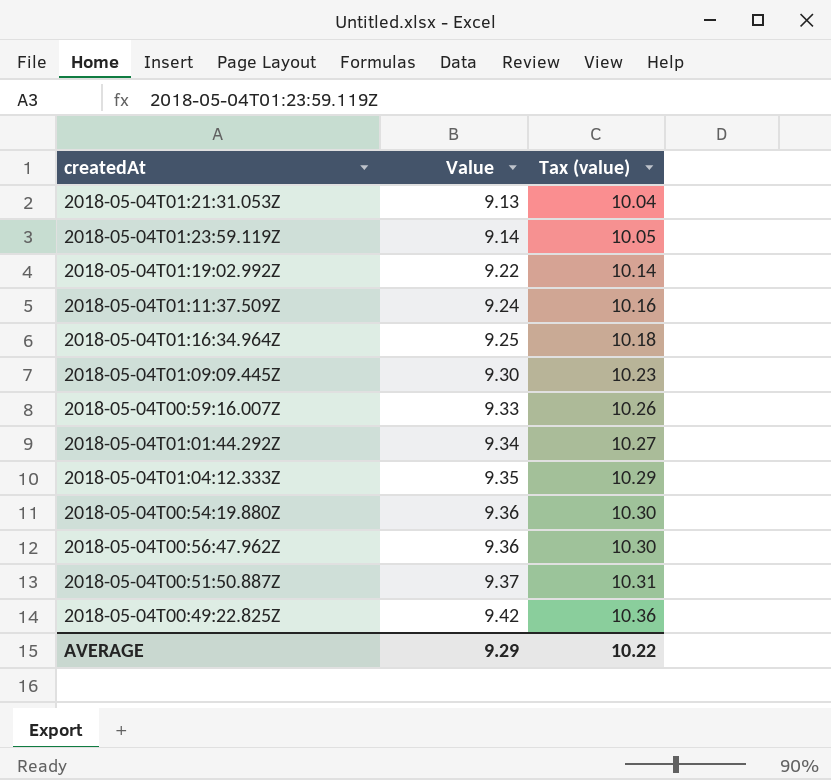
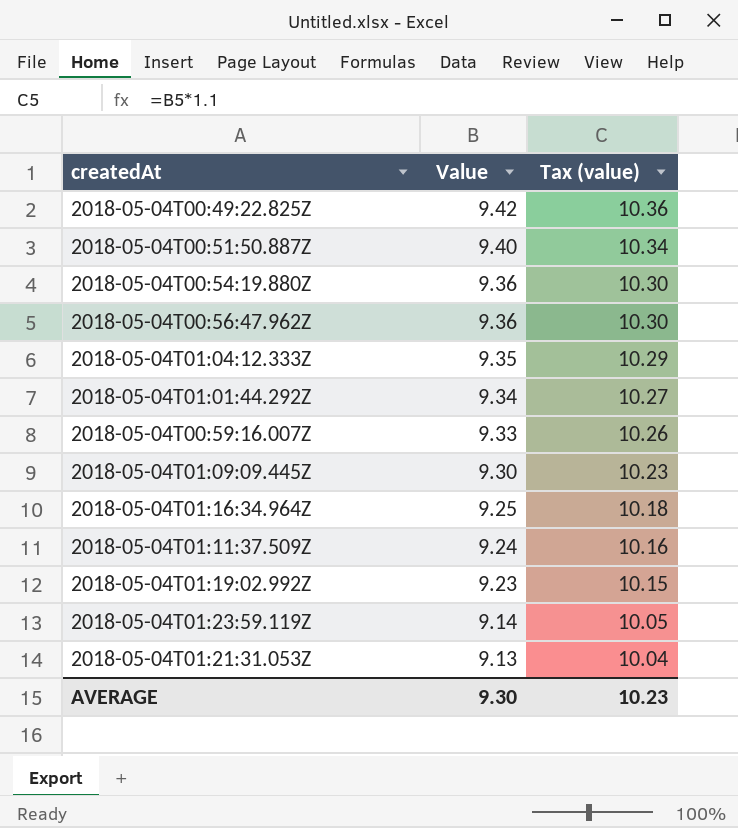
row order: Value ascending -> Value descending
2018-05-04T00:51:50.887Z | Value: 9.37 -> 9.40
2018-05-04T00:51:50.887Z | Tax (value): 10.31 -> 10.34
2018-05-04T01:19:02.992Z | Value: 9.22 -> 9.23
2018-05-04T01:19:02.992Z | Tax (value): 10.14 -> 10.15
AVERAGE | Value: 9.29 -> 9.30
AVERAGE | Tax (value): 10.22 -> 10.23

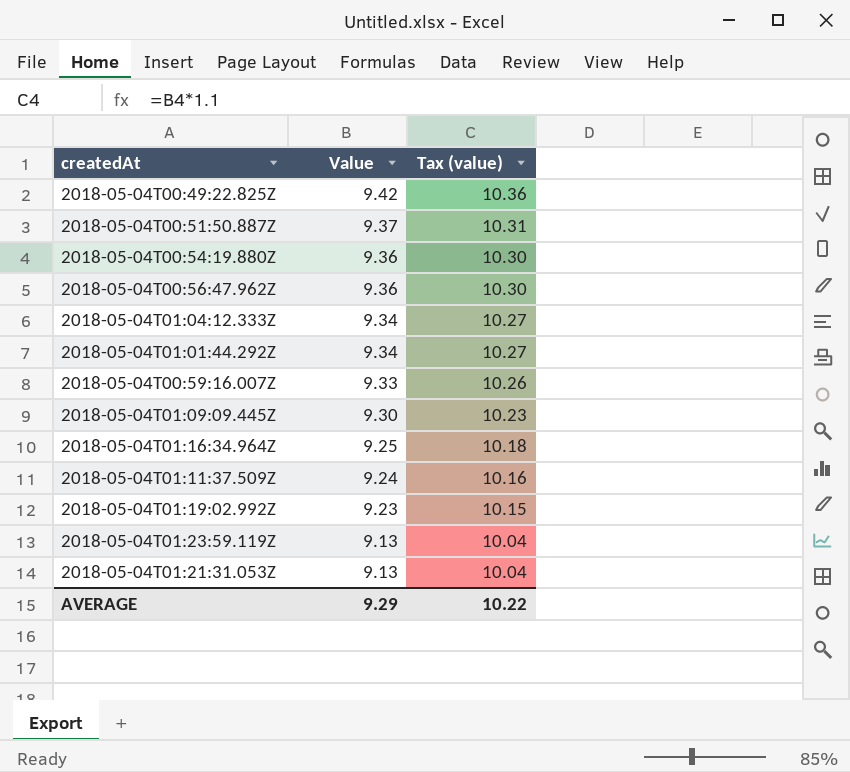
2018-05-04T00:51:50.887Z | Value: 9.40 -> 9.37
2018-05-04T00:51:50.887Z | Tax (value): 10.34 -> 10.31
2018-05-04T01:04:12.333Z | Value: 9.35 -> 9.34
2018-05-04T01:04:12.333Z | Tax (value): 10.29 -> 10.27
2018-05-04T01:23:59.119Z | Value: 9.14 -> 9.13
2018-05-04T01:23:59.119Z | Tax (value): 10.05 -> 10.04
AVERAGE | Value: 9.30 -> 9.29
AVERAGE | Tax (value): 10.23 -> 10.22

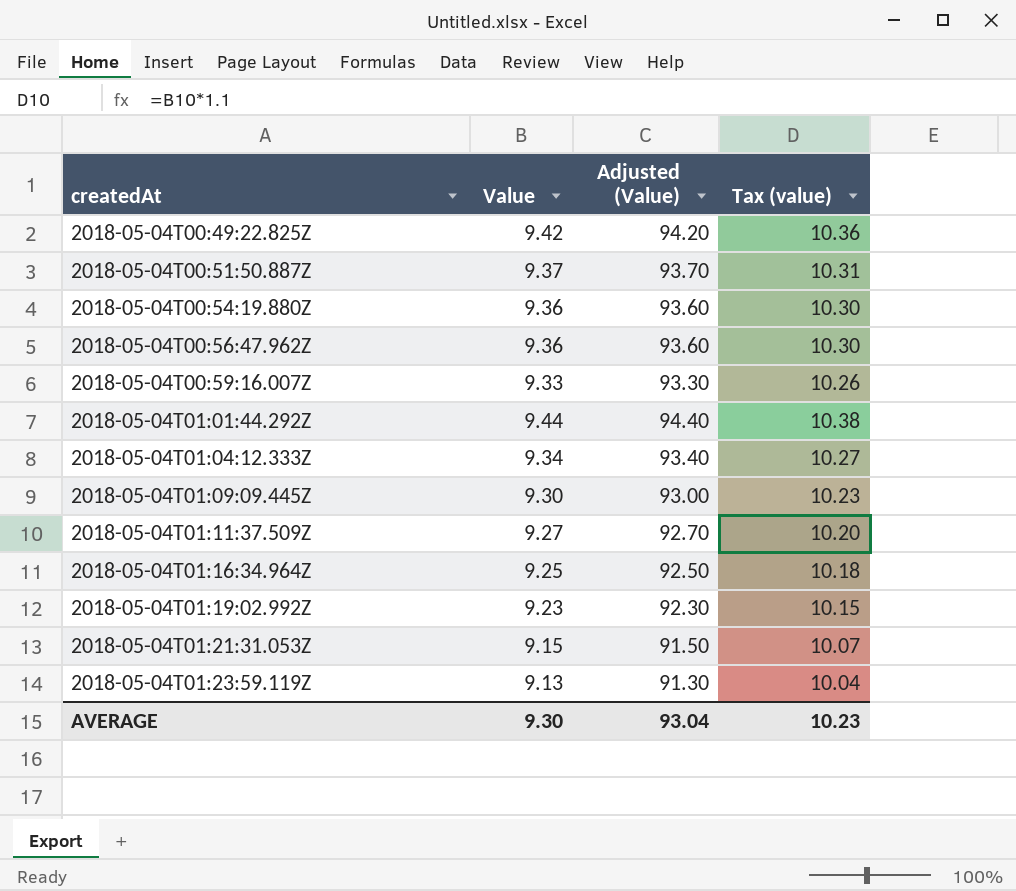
row order: Value descending -> createdAt ascending
column Adjusted (Value) | formula: none -> [Value] * 10
2018-05-04T01:01:44.292Z | Value: 9.34 -> 9.44
2018-05-04T01:01:44.292Z | Tax (value): 10.27 -> 10.38
2018-05-04T01:11:37.509Z | Value: 9.24 -> 9.27
2018-05-04T01:11:37.509Z | Tax (value): 10.16 -> 10.20
2018-05-04T01:21:31.053Z | Value: 9.13 -> 9.15
2018-05-04T01:21:31.053Z | Tax (value): 10.04 -> 10.07
AVERAGE | Value: 9.29 -> 9.30
AVERAGE | Tax (value): 10.22 -> 10.23

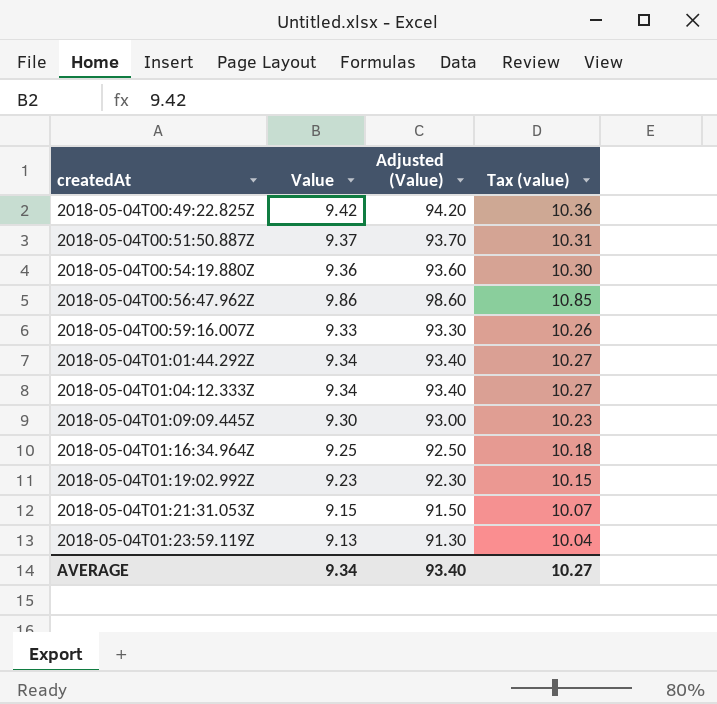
row 2018-05-04T01:11:37.509Z: 9.27 | 92.70 | 10.20 -> none
2018-05-04T00:56:47.962Z | Value: 9.36 -> 9.86
2018-05-04T00:56:47.962Z | Adjusted (Value): 93.60 -> 98.60
2018-05-04T00:56:47.962Z | Tax (value): 10.30 -> 10.85
2018-05-04T01:01:44.292Z | Value: 9.44 -> 9.34
2018-05-04T01:01:44.292Z | Adjusted (Value): 94.40 -> 93.40
2018-05-04T01:01:44.292Z | Tax (value): 10.38 -> 10.27
AVERAGE | Value: 9.30 -> 9.34
AVERAGE | Adjusted (Value): 93.04 -> 93.40
AVERAGE | Tax (value): 10.23 -> 10.27

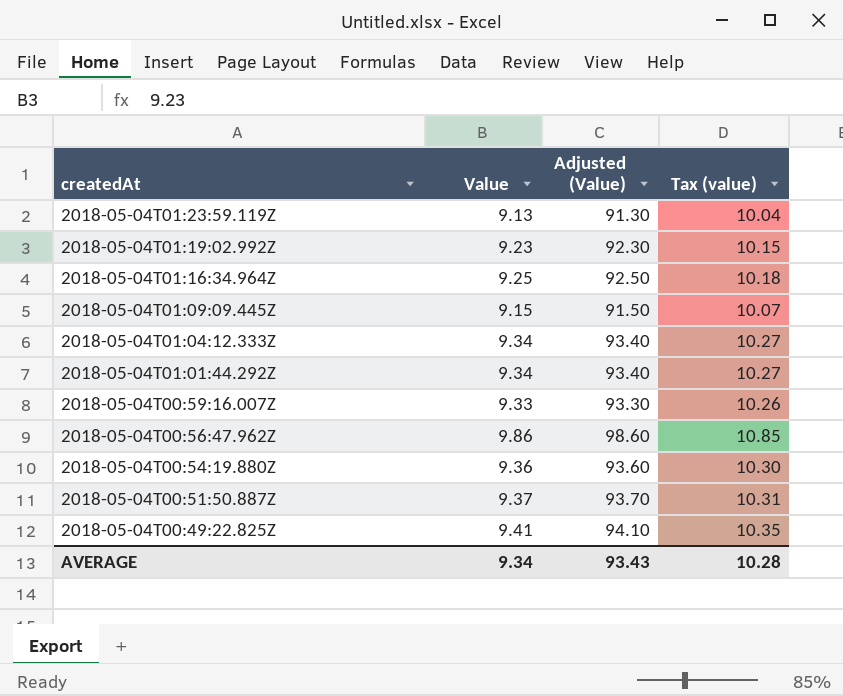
row order: createdAt ascending -> createdAt descending
row 2018-05-04T01:21:31.053Z: 9.15 | 91.50 | 10.07 -> none
2018-05-04T01:09:09.445Z | Value: 9.30 -> 9.15
2018-05-04T01:09:09.445Z | Adjusted (Value): 93.00 -> 91.50
2018-05-04T01:09:09.445Z | Tax (value): 10.23 -> 10.07
2018-05-04T00:49:22.825Z | Value: 9.42 -> 9.41
2018-05-04T00:49:22.825Z | Adjusted (Value): 94.20 -> 94.10
2018-05-04T00:49:22.825Z | Tax (value): 10.36 -> 10.35
AVERAGE | Adjusted (Value): 93.40 -> 93.43
AVERAGE | Tax (value): 10.27 -> 10.28

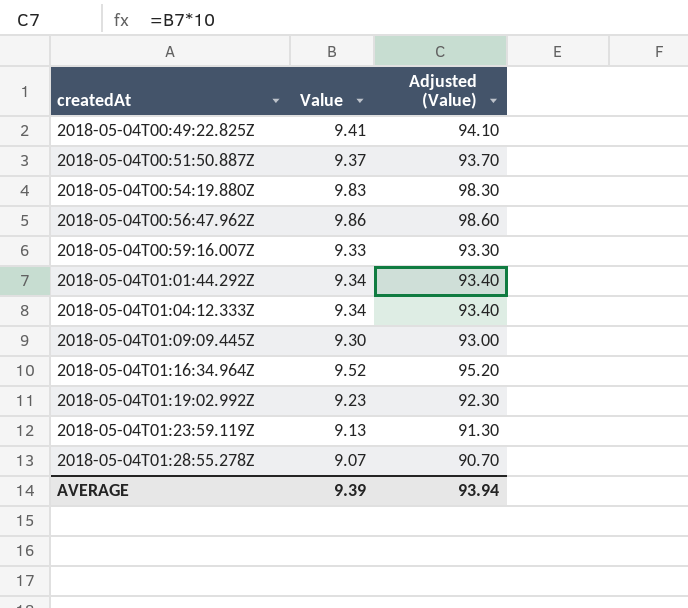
row order: createdAt descending -> createdAt ascending
column Tax (value) | formula: [Value] * 1.1 -> none
2018-05-04T00:54:19.880Z | Value: 9.36 -> 9.83
2018-05-04T00:54:19.880Z | Adjusted (Value): 93.60 -> 98.30
2018-05-04T01:09:09.445Z | Value: 9.15 -> 9.30
2018-05-04T01:09:09.445Z | Adjusted (Value): 91.50 -> 93.00
2018-05-04T01:16:34.964Z | Value: 9.25 -> 9.52
2018-05-04T01:16:34.964Z | Adjusted (Value): 92.50 -> 95.20
row 2018-05-04T01:28:55.278Z: none -> 9.07 | 90.70
AVERAGE | Value: 9.34 -> 9.39
AVERAGE | Adjusted (Value): 93.43 -> 93.94

